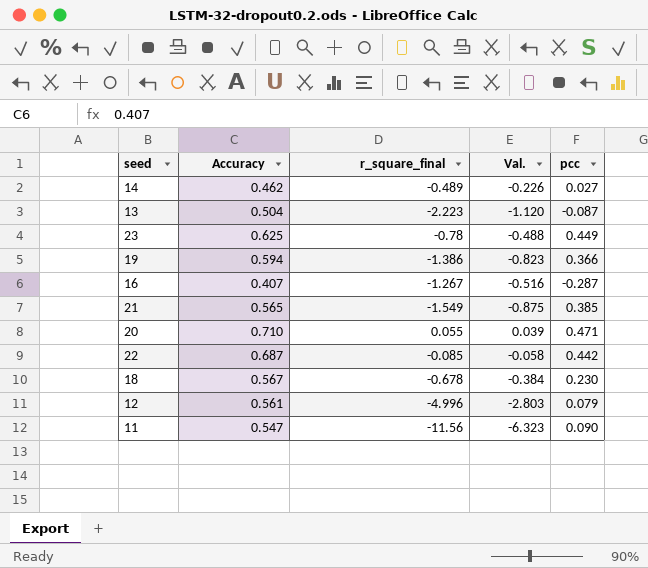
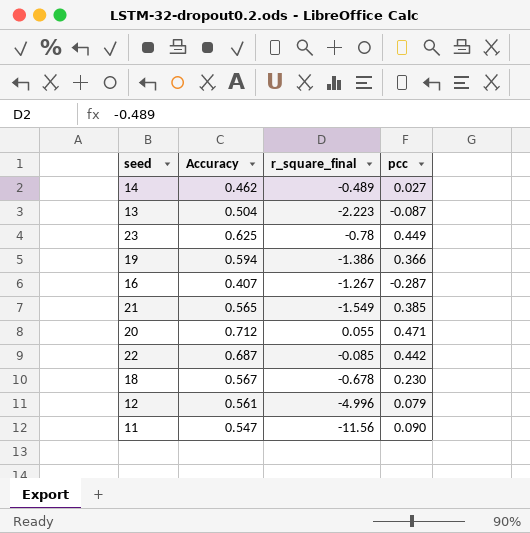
column Val. | formula: [Accuracy] * [r_square_final] -> none
20 | Accuracy: 0.710 -> 0.712

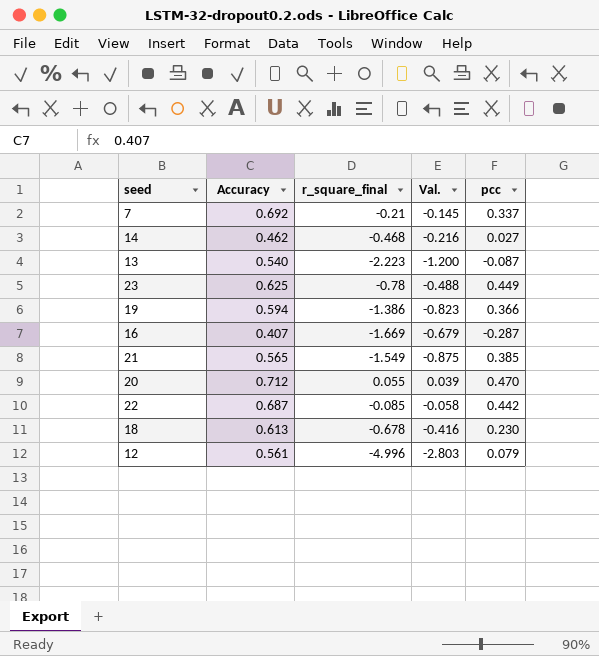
column Val. | formula: none -> [Accuracy] * [r_square_final]
row 11: 0.547 | -11.56 | 0.090 -> none
row 7: none -> 0.692 | -0.21 | -0.145 | 0.337
14 | r_square_final: -0.489 -> -0.468
13 | Accuracy: 0.504 -> 0.540
16 | r_square_final: -1.267 -> -1.669
20 | pcc: 0.471 -> 0.470
18 | Accuracy: 0.567 -> 0.613

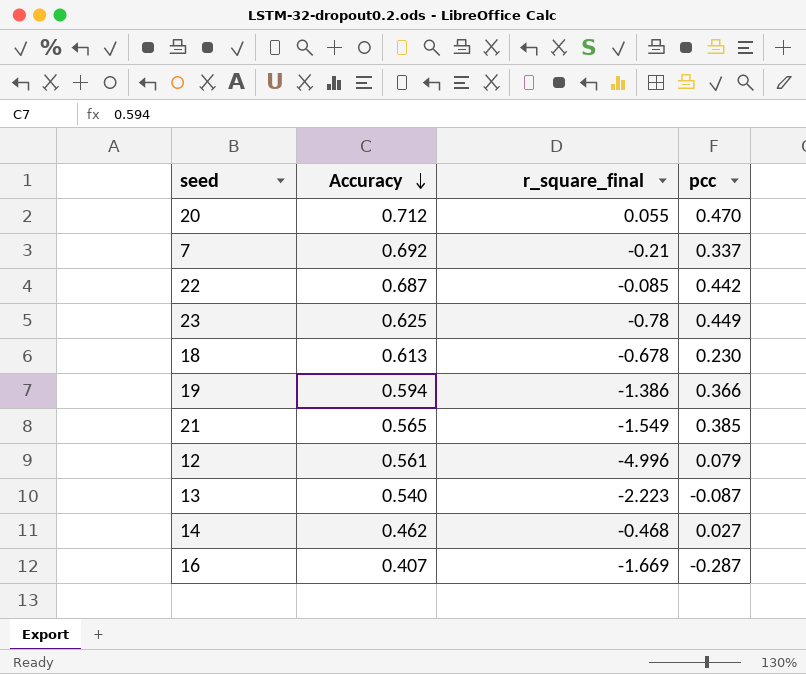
row order: none -> Accuracy descending
column Val. | formula: [Accuracy] * [r_square_final] -> none

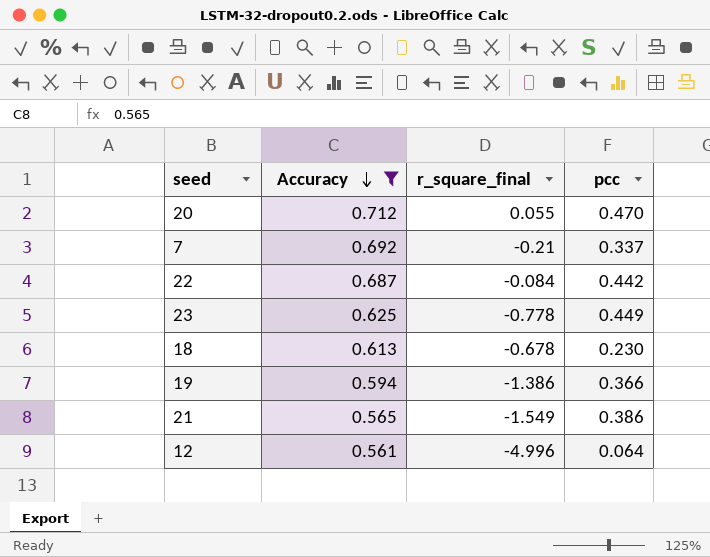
filter: none -> Accuracy >= 0.561
22 | r_square_final: -0.085 -> -0.084
23 | r_square_final: -0.78 -> -0.778
21 | pcc: 0.385 -> 0.386
12 | pcc: 0.079 -> 0.064

